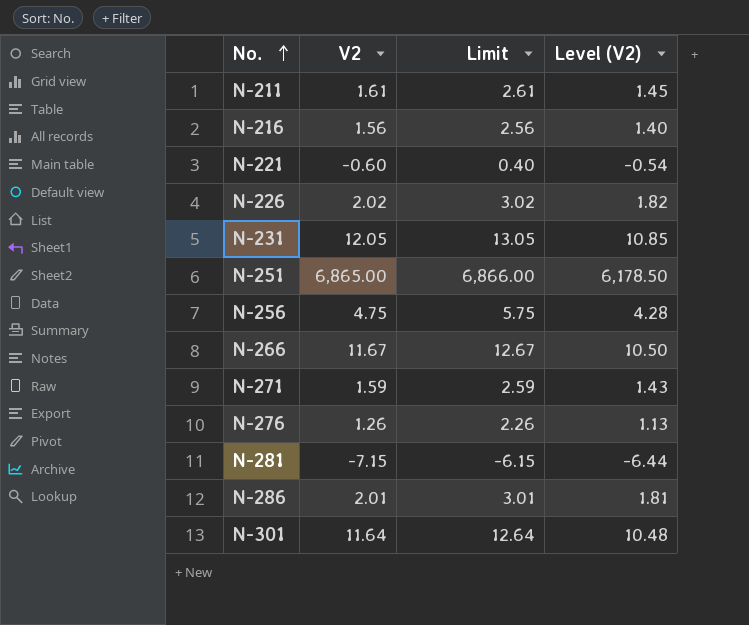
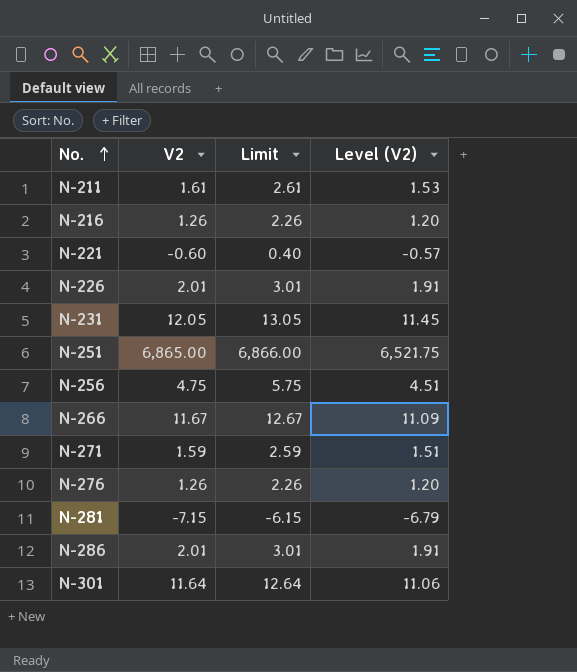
column Level (V2) | formula: [V2] * 0.9 -> [V2] * 0.95
N-216 | V2: 1.56 -> 1.26
N-216 | Limit: 2.56 -> 2.26
N-226 | V2: 2.02 -> 2.01
N-226 | Limit: 3.02 -> 3.01

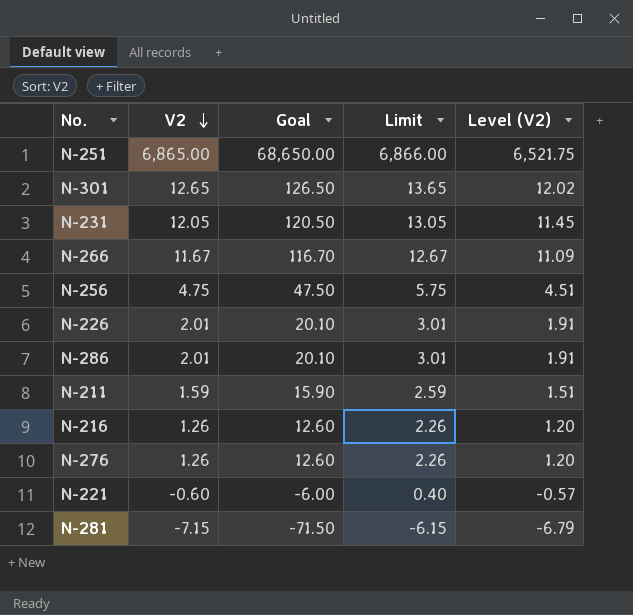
row order: No. ascending -> V2 descending
column Goal | formula: none -> [V2] * 10
row N-271: 1.59 | 2.59 | 1.51 -> none
N-301 | V2: 11.64 -> 12.65
N-301 | Limit: 12.64 -> 13.65
N-301 | Level (V2): 11.06 -> 12.02
N-211 | V2: 1.61 -> 1.59
N-211 | Limit: 2.61 -> 2.59
N-211 | Level (V2): 1.53 -> 1.51

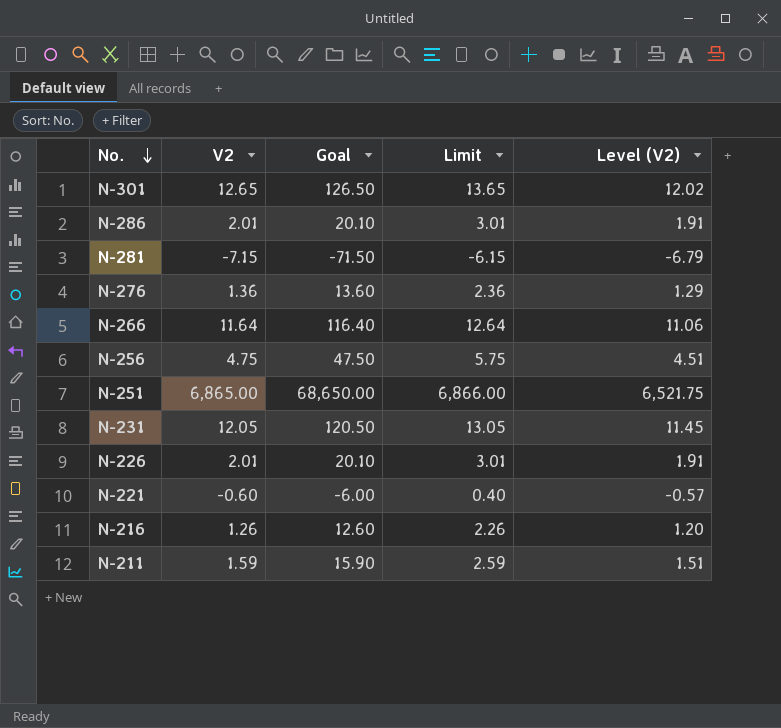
row order: V2 descending -> No. descending
N-276 | V2: 1.26 -> 1.36
N-276 | Goal: 12.60 -> 13.60
N-276 | Limit: 2.26 -> 2.36
N-276 | Level (V2): 1.20 -> 1.29
N-266 | V2: 11.67 -> 11.64
N-266 | Goal: 116.70 -> 116.40
N-266 | Limit: 12.67 -> 12.64
N-266 | Level (V2): 11.09 -> 11.06

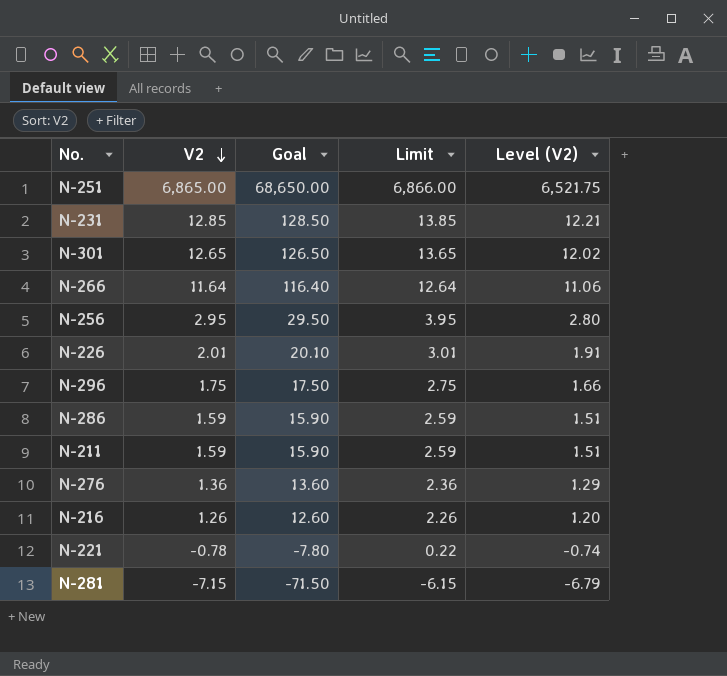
row order: No. descending -> V2 descending
N-231 | V2: 12.05 -> 12.85
N-231 | Goal: 120.50 -> 128.50
N-231 | Limit: 13.05 -> 13.85
N-231 | Level (V2): 11.45 -> 12.21
N-256 | V2: 4.75 -> 2.95
N-256 | Goal: 47.50 -> 29.50
N-256 | Limit: 5.75 -> 3.95
N-256 | Level (V2): 4.51 -> 2.80
row N-296: none -> 1.75 | 17.50 | 2.75 | 1.66
N-286 | V2: 2.01 -> 1.59
N-286 | Goal: 20.10 -> 15.90
N-286 | Limit: 3.01 -> 2.59
N-286 | Level (V2): 1.91 -> 1.51
N-221 | V2: -0.60 -> -0.78
N-221 | Goal: -6.00 -> -7.80
N-221 | Limit: 0.40 -> 0.22
N-221 | Level (V2): -0.57 -> -0.74

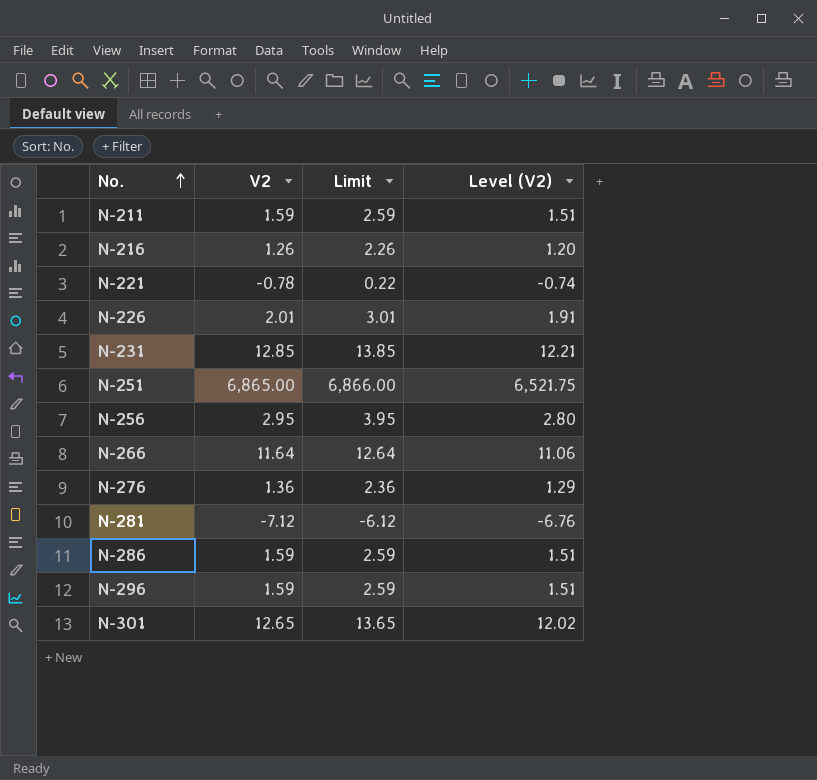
row order: V2 descending -> No. ascending
column Goal | formula: [V2] * 10 -> none
N-281 | V2: -7.15 -> -7.12
N-281 | Limit: -6.15 -> -6.12
N-281 | Level (V2): -6.79 -> -6.76
N-296 | V2: 1.75 -> 1.59
N-296 | Limit: 2.75 -> 2.59
N-296 | Level (V2): 1.66 -> 1.51

